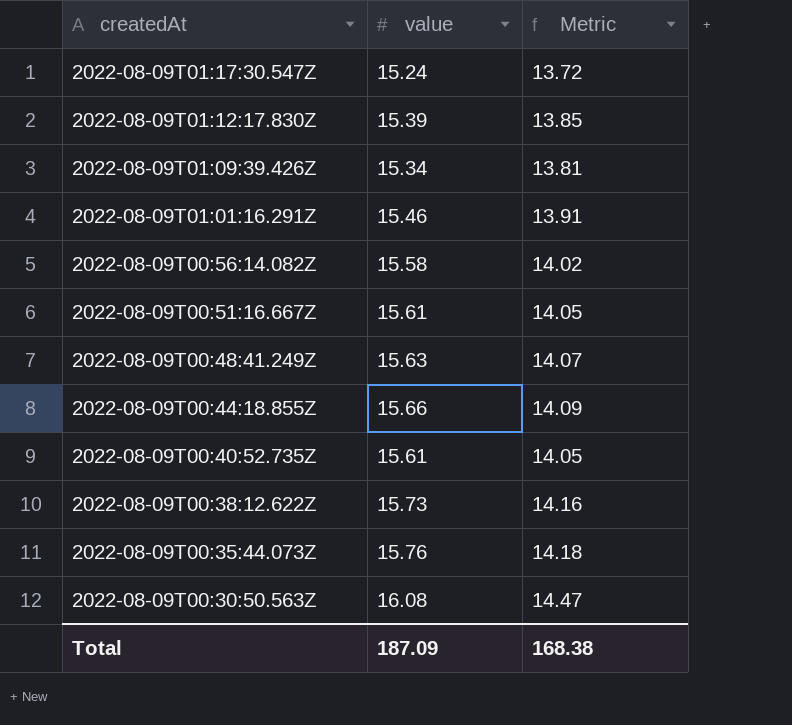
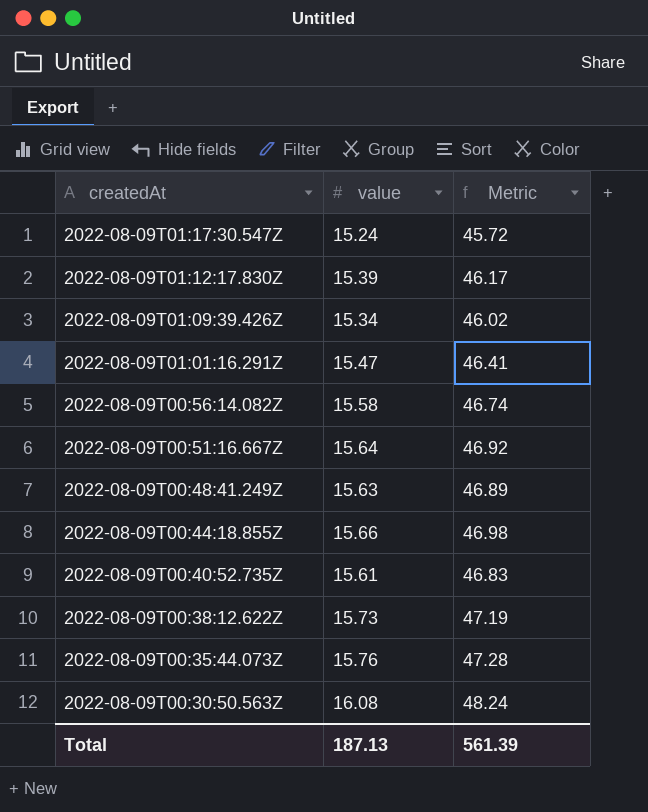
column Metric | formula: [value] * 0.9 -> [value] * 3
2022-08-09T01:01:16.291Z | value: 15.46 -> 15.47
2022-08-09T00:51:16.667Z | value: 15.61 -> 15.64
Total | value: 187.09 -> 187.13
Total | Metric: 168.38 -> 561.39

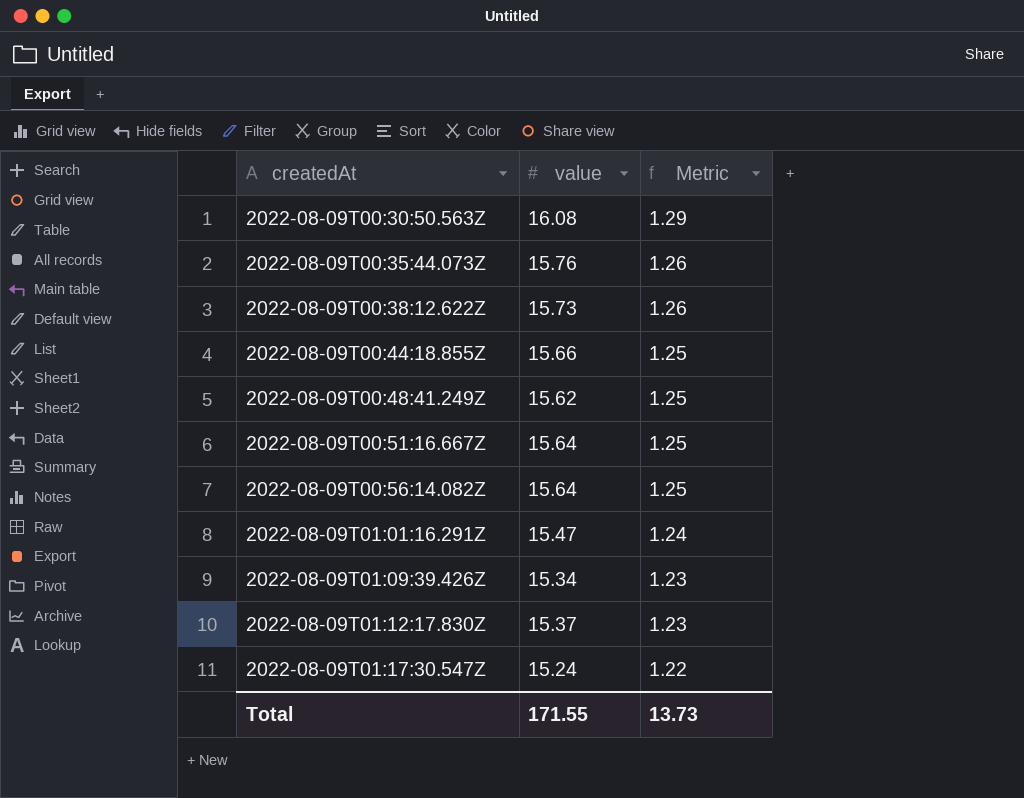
row order: createdAt descending -> createdAt ascending
column Metric | formula: [value] * 3 -> [value] * 0.08
row 2022-08-09T00:40:52.735Z: 15.61 | 46.83 -> none
2022-08-09T00:48:41.249Z | value: 15.63 -> 15.62
2022-08-09T00:56:14.082Z | value: 15.58 -> 15.64
2022-08-09T01:12:17.830Z | value: 15.39 -> 15.37
Total | value: 187.13 -> 171.55
Total | Metric: 561.39 -> 13.73

